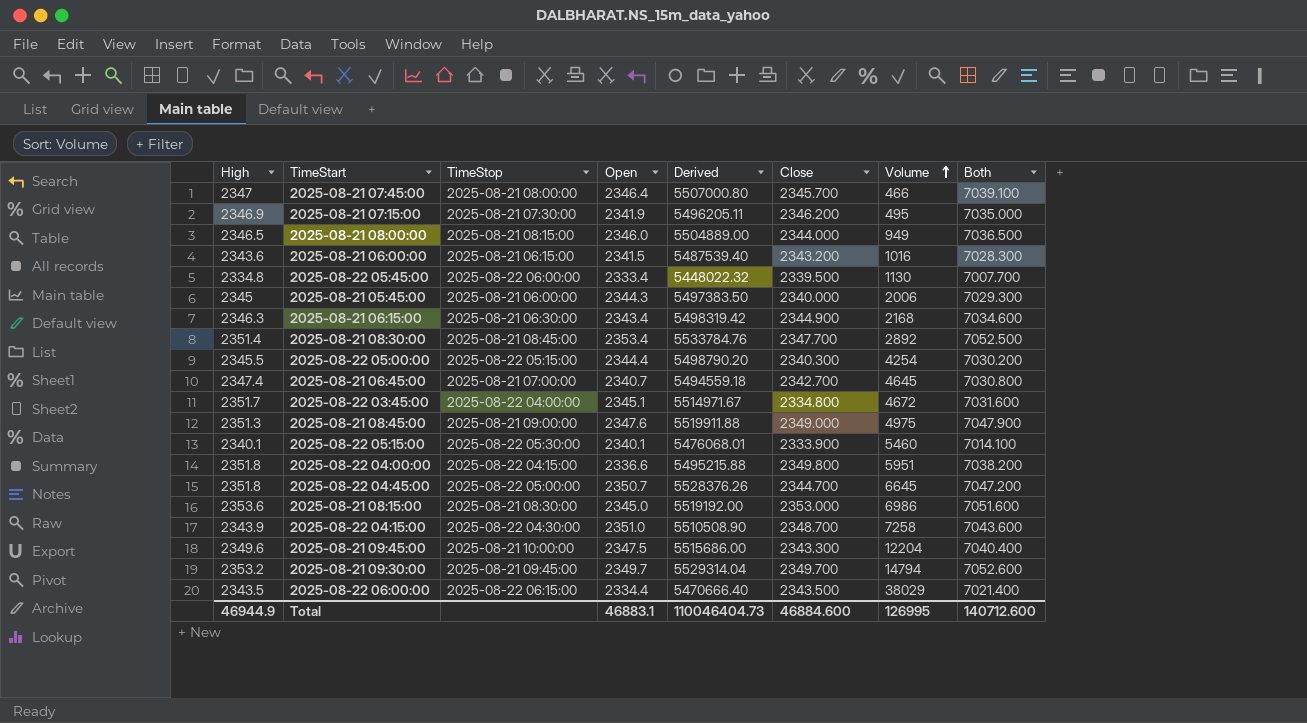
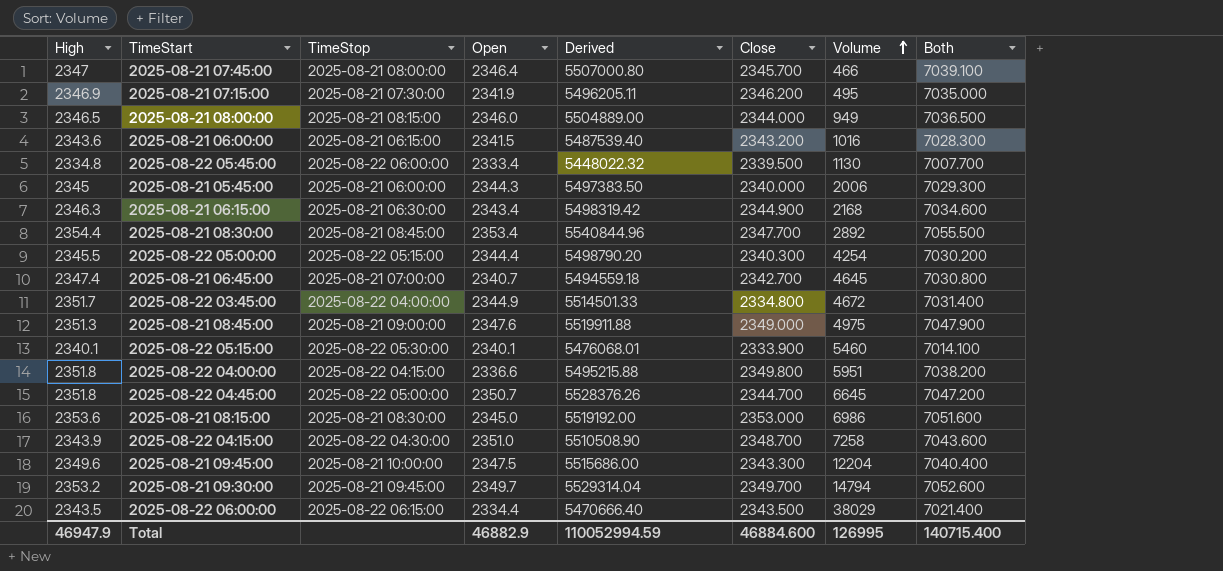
2025-08-21 08:30:00 | High: 2351.4 -> 2354.4
2025-08-21 08:30:00 | Derived: 5533784.76 -> 5540844.96
2025-08-21 08:30:00 | Both: 7052.500 -> 7055.500
2025-08-22 03:45:00 | Open: 2345.1 -> 2344.9
2025-08-22 03:45:00 | Derived: 5514971.67 -> 5514501.33
2025-08-22 03:45:00 | Both: 7031.600 -> 7031.400
Total | High: 46944.9 -> 46947.9
Total | Open: 46883.1 -> 46882.9
Total | Derived: 110046404.73 -> 110052994.59
Total | Both: 140712.600 -> 140715.400

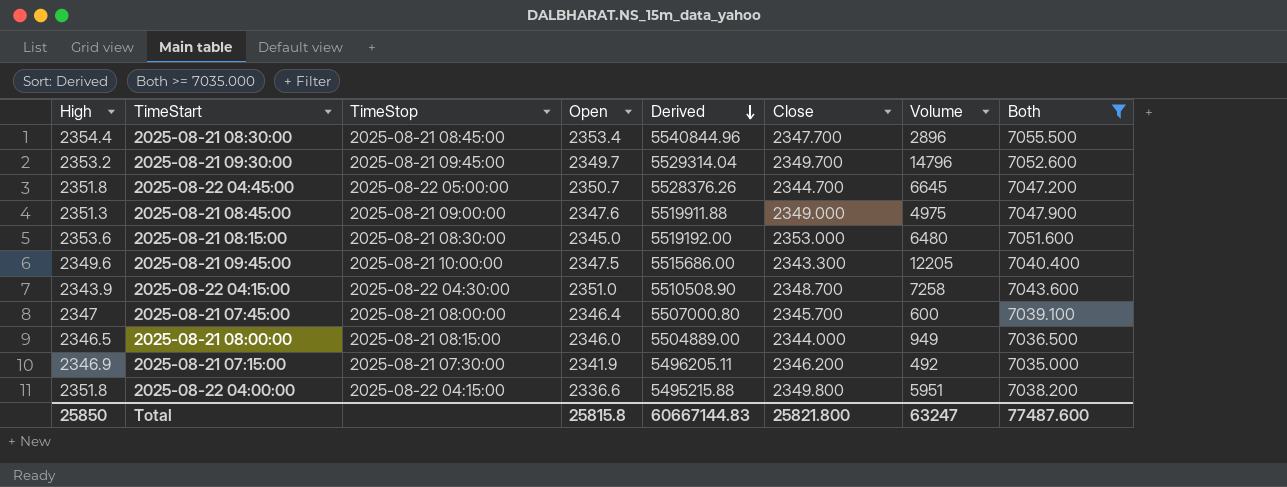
filter: none -> Both >= 7035.000
row order: Volume ascending -> Derived descending
2025-08-21 08:30:00 | Volume: 2892 -> 2896
2025-08-21 09:30:00 | Volume: 14794 -> 14796
2025-08-21 08:15:00 | Volume: 6986 -> 6480
2025-08-21 09:45:00 | Volume: 12204 -> 12205
2025-08-21 07:45:00 | Volume: 466 -> 600
2025-08-21 07:15:00 | Volume: 495 -> 492
Total | High: 46947.9 -> 25850
Total | Open: 46882.9 -> 25815.8
Total | Derived: 110052994.59 -> 60667144.83
Total | Close: 46884.600 -> 25821.800
Total | Volume: 126995 -> 63247
Total | Both: 140715.400 -> 77487.600

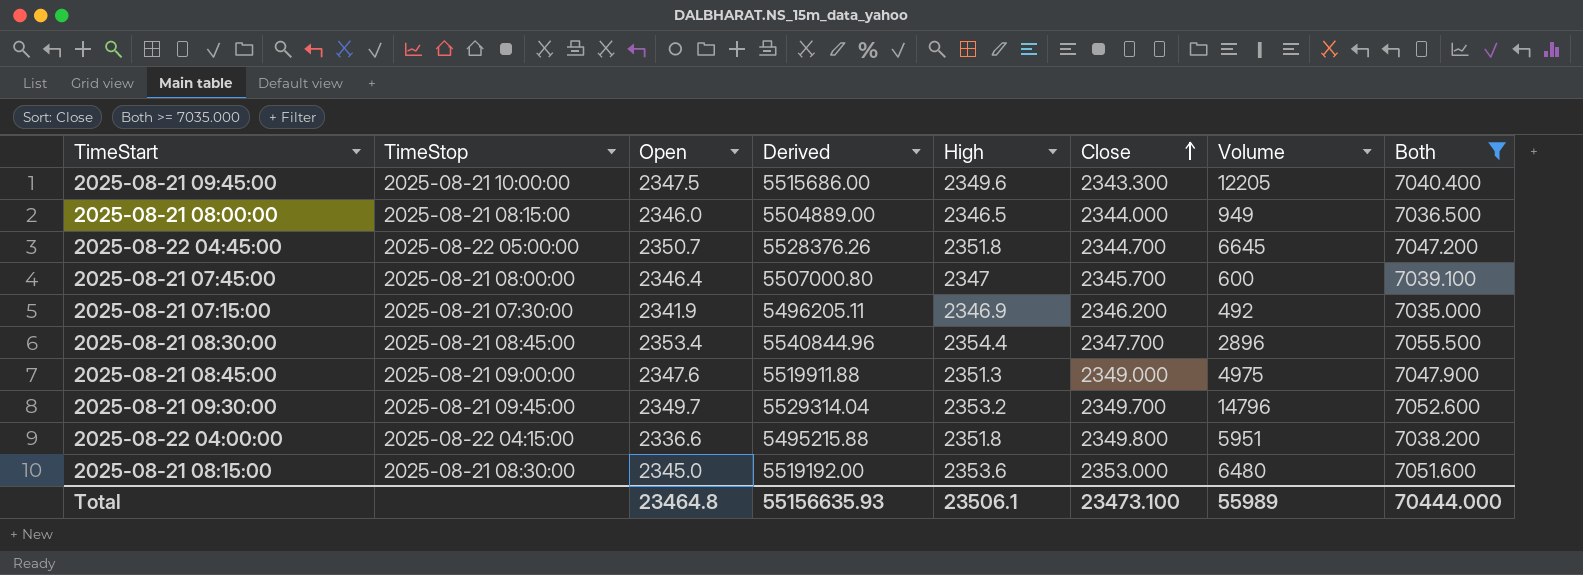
row order: Derived descending -> Close ascending
column High | position: 1 -> 5
row 2025-08-22 04:15:00: 2343.9 | 2025-08-22 04:30:00 | 2351.0 | 5510508.90 | 2348.700 | 7258 | 7043.600 -> none
Total | Open: 25815.8 -> 23464.8
Total | Derived: 60667144.83 -> 55156635.93
Total | High: 25850 -> 23506.1
Total | Close: 25821.800 -> 23473.100
Total | Volume: 63247 -> 55989
Total | Both: 77487.600 -> 70444.000

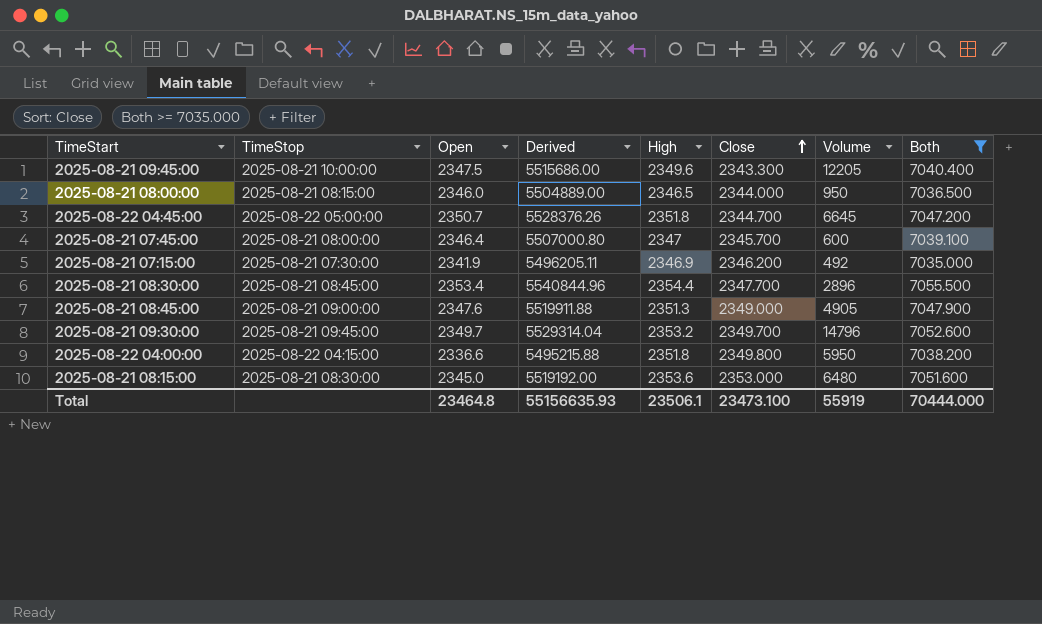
2025-08-21 08:00:00 | Volume: 949 -> 950
2025-08-21 08:45:00 | Volume: 4975 -> 4905
2025-08-22 04:00:00 | Volume: 5951 -> 5950
Total | Volume: 55989 -> 55919

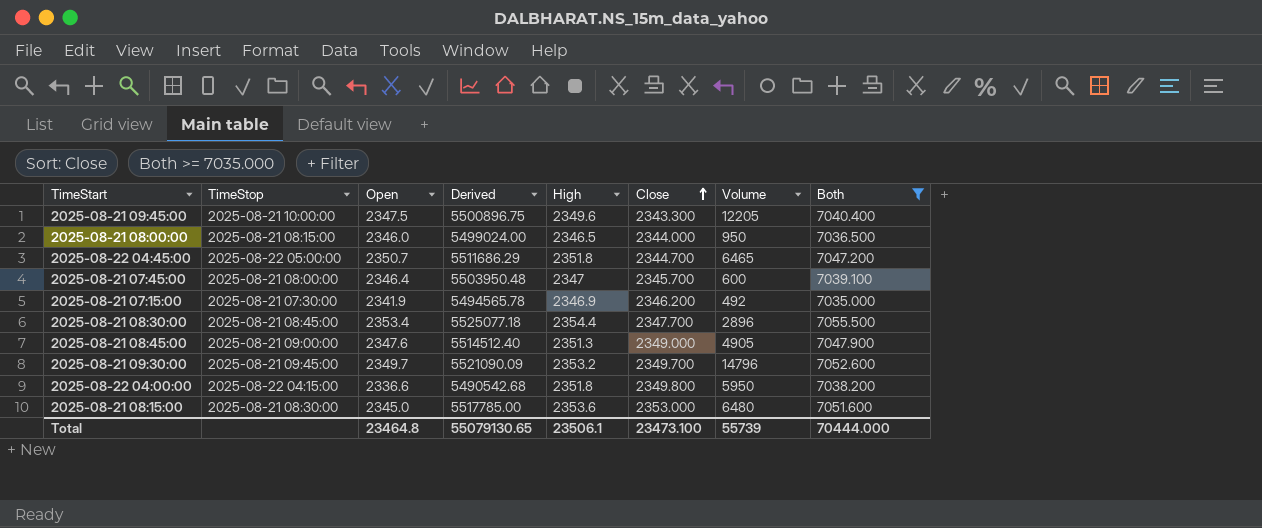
column Derived | formula: [Open] * [High] -> [Open] * [Close]
2025-08-22 04:45:00 | Volume: 6645 -> 6465
Total | Derived: 55156635.93 -> 55079130.65
Total | Volume: 55919 -> 55739

